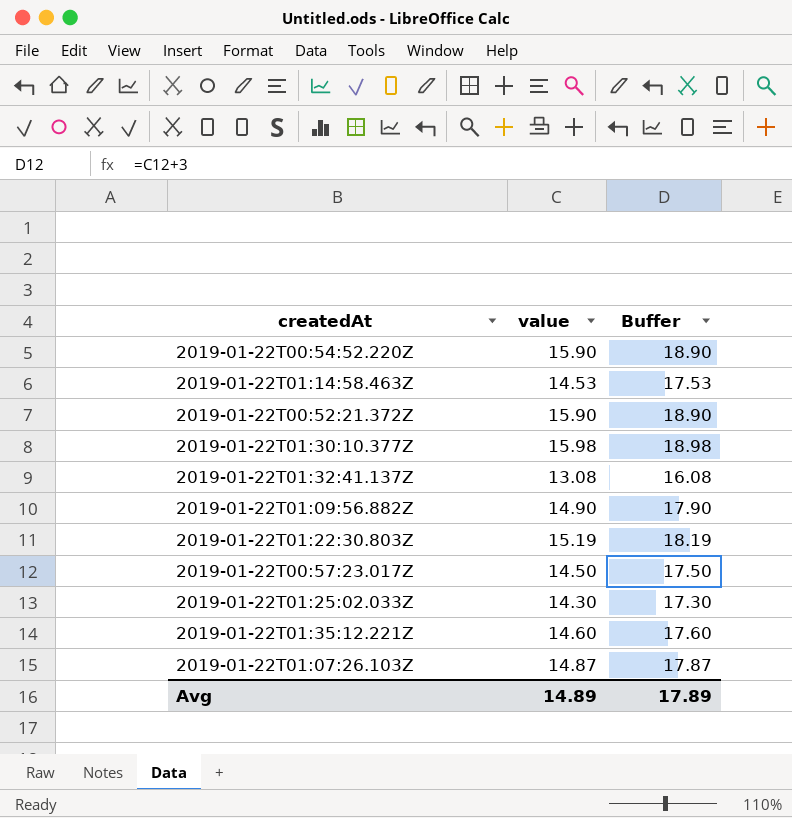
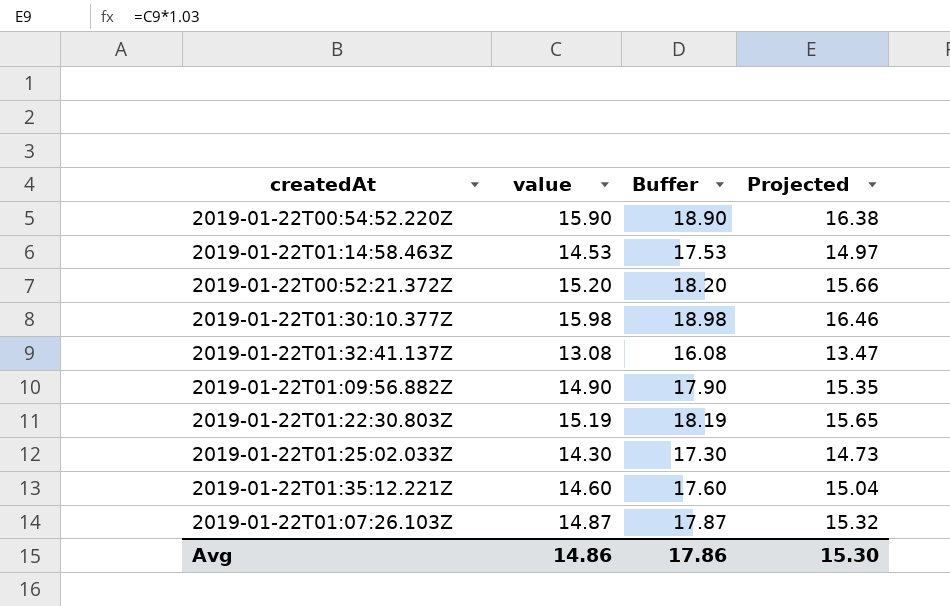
column Projected | formula: none -> [value] * 1.03
row 2019-01-22T00:57:23.017Z: 14.50 | 17.50 -> none
2019-01-22T00:52:21.372Z | value: 15.90 -> 15.20
2019-01-22T00:52:21.372Z | Buffer: 18.90 -> 18.20
Avg | value: 14.89 -> 14.86
Avg | Buffer: 17.89 -> 17.86

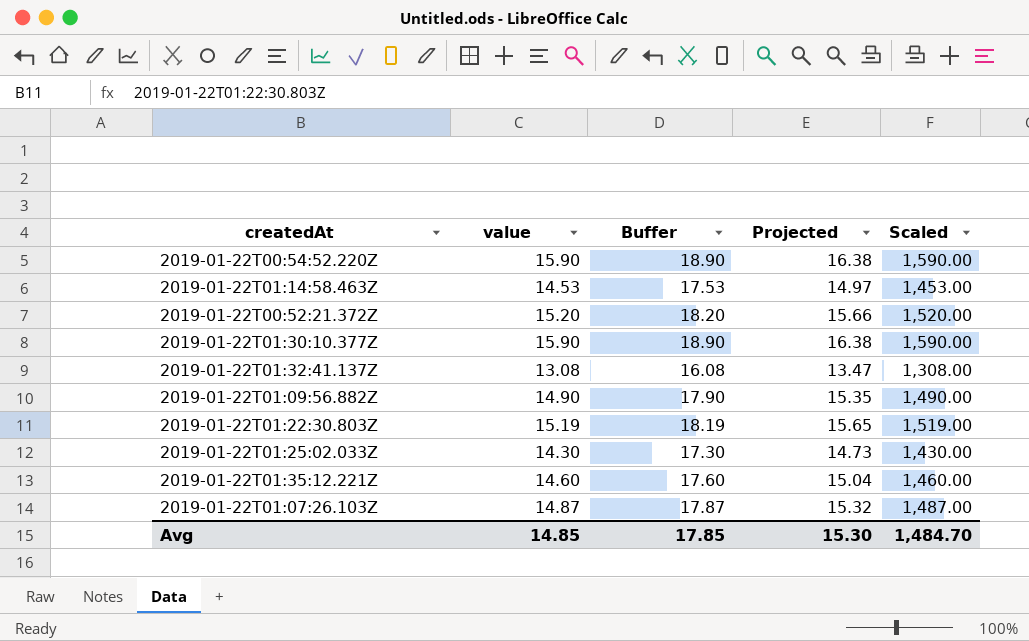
column Scaled | formula: none -> [value] * 100
2019-01-22T01:30:10.377Z | value: 15.98 -> 15.90
2019-01-22T01:30:10.377Z | Buffer: 18.98 -> 18.90
2019-01-22T01:30:10.377Z | Projected: 16.46 -> 16.38
Avg | value: 14.86 -> 14.85
Avg | Buffer: 17.86 -> 17.85

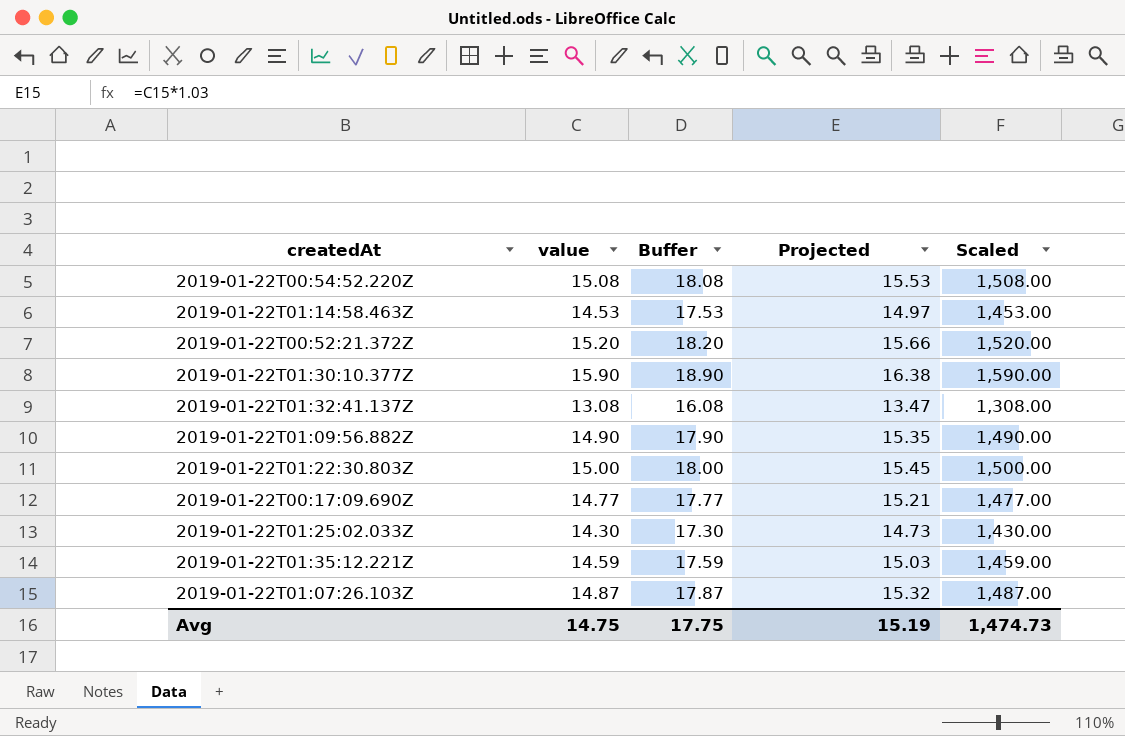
2019-01-22T00:54:52.220Z | value: 15.90 -> 15.08
2019-01-22T00:54:52.220Z | Buffer: 18.90 -> 18.08
2019-01-22T00:54:52.220Z | Projected: 16.38 -> 15.53
2019-01-22T00:54:52.220Z | Scaled: 1,590.00 -> 1,508.00
2019-01-22T01:22:30.803Z | value: 15.19 -> 15.00
2019-01-22T01:22:30.803Z | Buffer: 18.19 -> 18.00
2019-01-22T01:22:30.803Z | Projected: 15.65 -> 15.45
2019-01-22T01:22:30.803Z | Scaled: 1,519.00 -> 1,500.00
row 2019-01-22T00:17:09.690Z: none -> 14.77 | 17.77 | 15.21 | 1,477.00
2019-01-22T01:35:12.221Z | value: 14.60 -> 14.59
2019-01-22T01:35:12.221Z | Buffer: 17.60 -> 17.59
2019-01-22T01:35:12.221Z | Projected: 15.04 -> 15.03
2019-01-22T01:35:12.221Z | Scaled: 1,460.00 -> 1,459.00
Avg | value: 14.85 -> 14.75
Avg | Buffer: 17.85 -> 17.75
Avg | Projected: 15.30 -> 15.19
Avg | Scaled: 1,484.70 -> 1,474.73

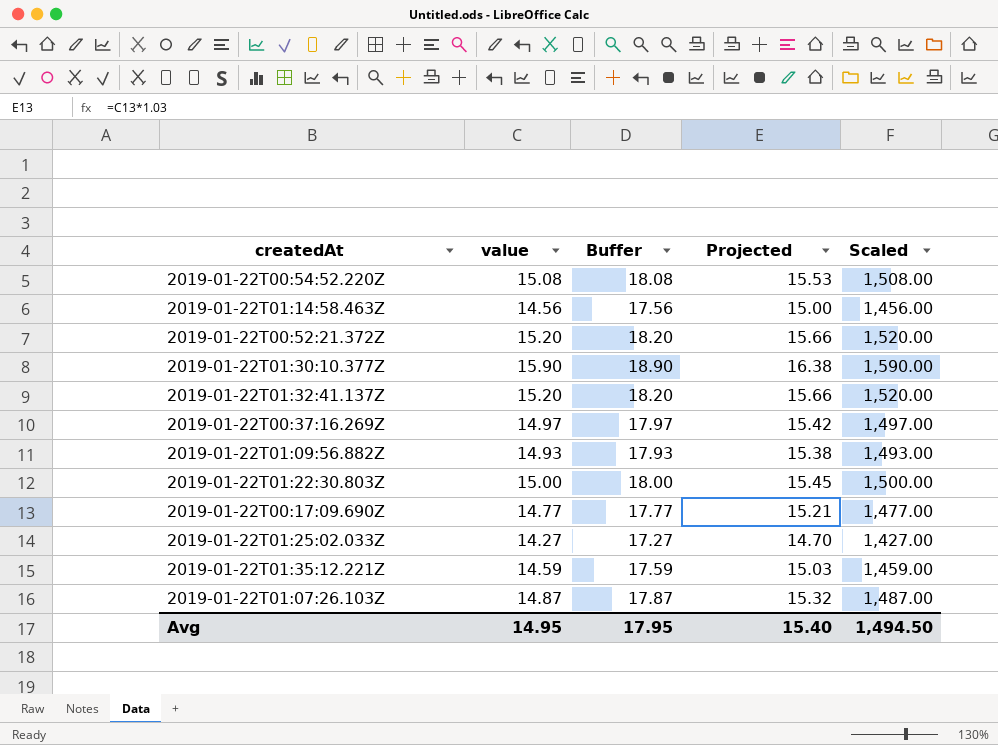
2019-01-22T01:14:58.463Z | value: 14.53 -> 14.56
2019-01-22T01:14:58.463Z | Buffer: 17.53 -> 17.56
2019-01-22T01:14:58.463Z | Projected: 14.97 -> 15.00
2019-01-22T01:14:58.463Z | Scaled: 1,453.00 -> 1,456.00
2019-01-22T01:32:41.137Z | value: 13.08 -> 15.20
2019-01-22T01:32:41.137Z | Buffer: 16.08 -> 18.20
2019-01-22T01:32:41.137Z | Projected: 13.47 -> 15.66
2019-01-22T01:32:41.137Z | Scaled: 1,308.00 -> 1,520.00
row 2019-01-22T00:37:16.269Z: none -> 14.97 | 17.97 | 15.42 | 1,497.00
2019-01-22T01:09:56.882Z | value: 14.90 -> 14.93
2019-01-22T01:09:56.882Z | Buffer: 17.90 -> 17.93
2019-01-22T01:09:56.882Z | Projected: 15.35 -> 15.38
2019-01-22T01:09:56.882Z | Scaled: 1,490.00 -> 1,493.00
2019-01-22T01:25:02.033Z | value: 14.30 -> 14.27
2019-01-22T01:25:02.033Z | Buffer: 17.30 -> 17.27
2019-01-22T01:25:02.033Z | Projected: 14.73 -> 14.70
2019-01-22T01:25:02.033Z | Scaled: 1,430.00 -> 1,427.00
Avg | value: 14.75 -> 14.95
Avg | Buffer: 17.75 -> 17.95
Avg | Projected: 15.19 -> 15.40
Avg | Scaled: 1,474.73 -> 1,494.50

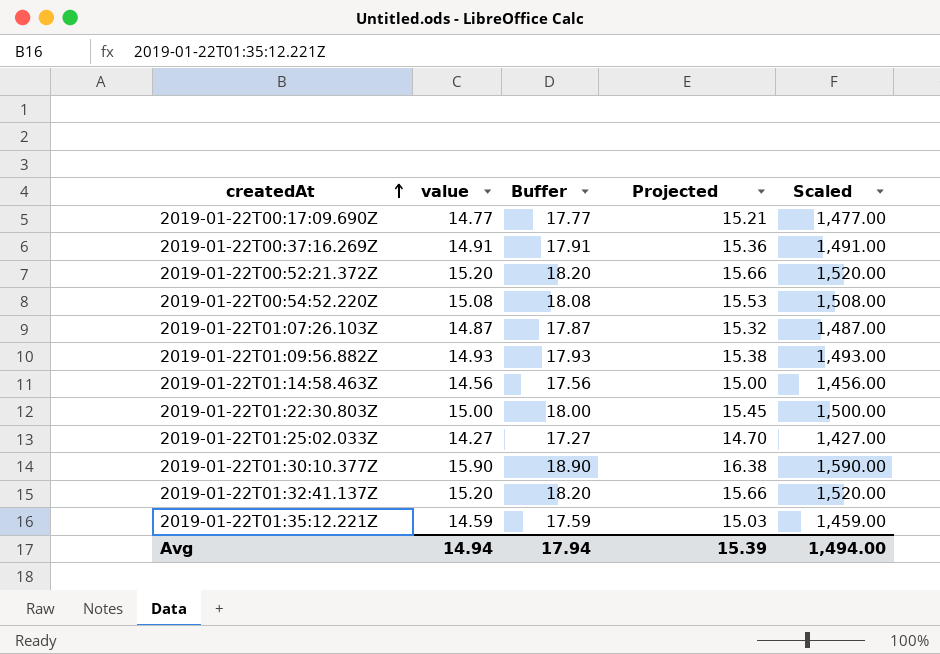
row order: none -> createdAt ascending
2019-01-22T00:37:16.269Z | value: 14.97 -> 14.91
2019-01-22T00:37:16.269Z | Buffer: 17.97 -> 17.91
2019-01-22T00:37:16.269Z | Projected: 15.42 -> 15.36
2019-01-22T00:37:16.269Z | Scaled: 1,497.00 -> 1,491.00
Avg | value: 14.95 -> 14.94
Avg | Buffer: 17.95 -> 17.94
Avg | Projected: 15.40 -> 15.39
Avg | Scaled: 1,494.50 -> 1,494.00

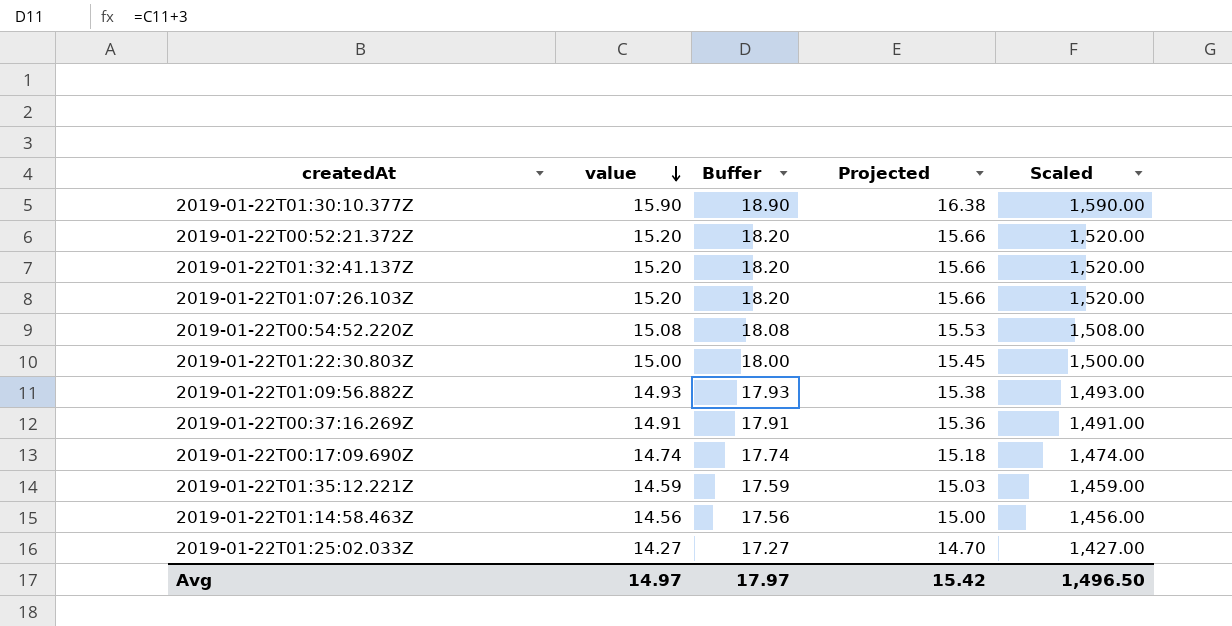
row order: createdAt ascending -> value descending
2019-01-22T01:07:26.103Z | value: 14.87 -> 15.20
2019-01-22T01:07:26.103Z | Buffer: 17.87 -> 18.20
2019-01-22T01:07:26.103Z | Projected: 15.32 -> 15.66
2019-01-22T01:07:26.103Z | Scaled: 1,487.00 -> 1,520.00
2019-01-22T00:17:09.690Z | value: 14.77 -> 14.74
2019-01-22T00:17:09.690Z | Buffer: 17.77 -> 17.74
2019-01-22T00:17:09.690Z | Projected: 15.21 -> 15.18
2019-01-22T00:17:09.690Z | Scaled: 1,477.00 -> 1,474.00
Avg | value: 14.94 -> 14.97
Avg | Buffer: 17.94 -> 17.97
Avg | Projected: 15.39 -> 15.42
Avg | Scaled: 1,494.00 -> 1,496.50

